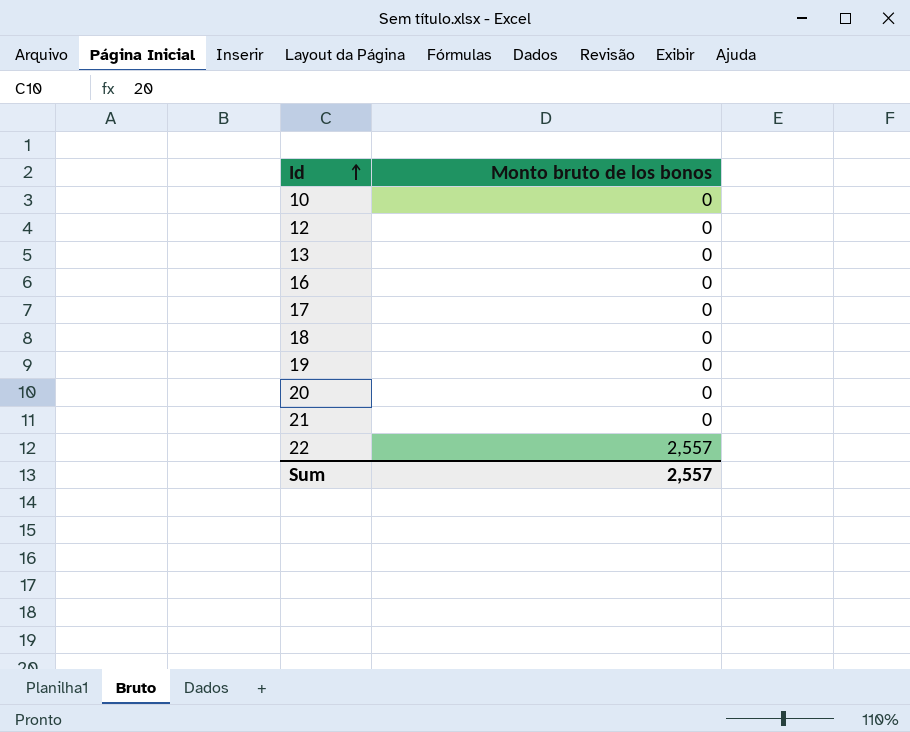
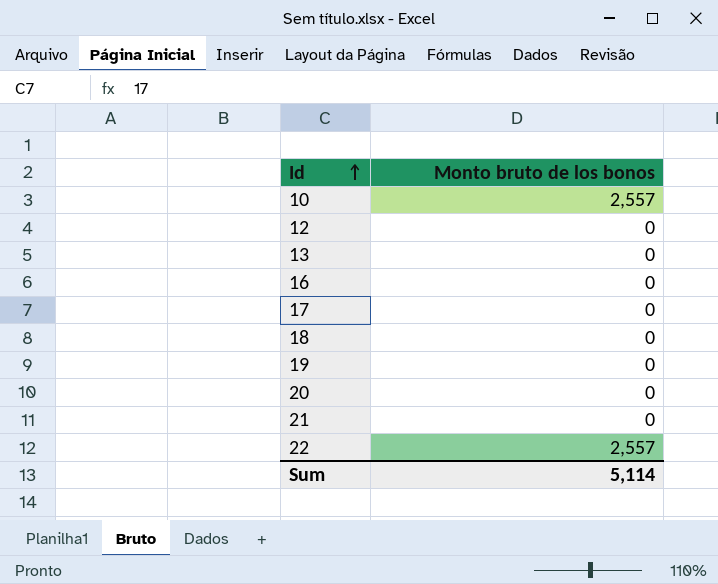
10 | Monto bruto de los bonos: 0 -> 2,557
Sum | Monto bruto de los bonos: 2,557 -> 5,114

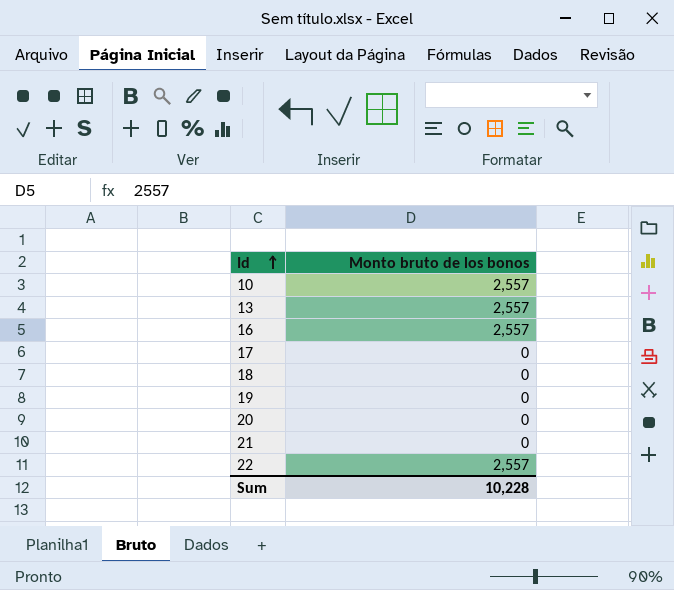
row 12: 0 -> none
13 | Monto bruto de los bonos: 0 -> 2,557
16 | Monto bruto de los bonos: 0 -> 2,557
Sum | Monto bruto de los bonos: 5,114 -> 10,228

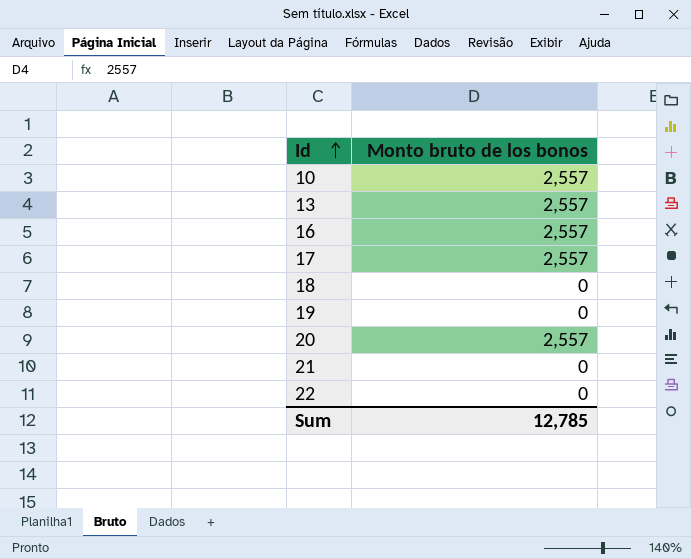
17 | Monto bruto de los bonos: 0 -> 2,557
20 | Monto bruto de los bonos: 0 -> 2,557
22 | Monto bruto de los bonos: 2,557 -> 0
Sum | Monto bruto de los bonos: 10,228 -> 12,785

